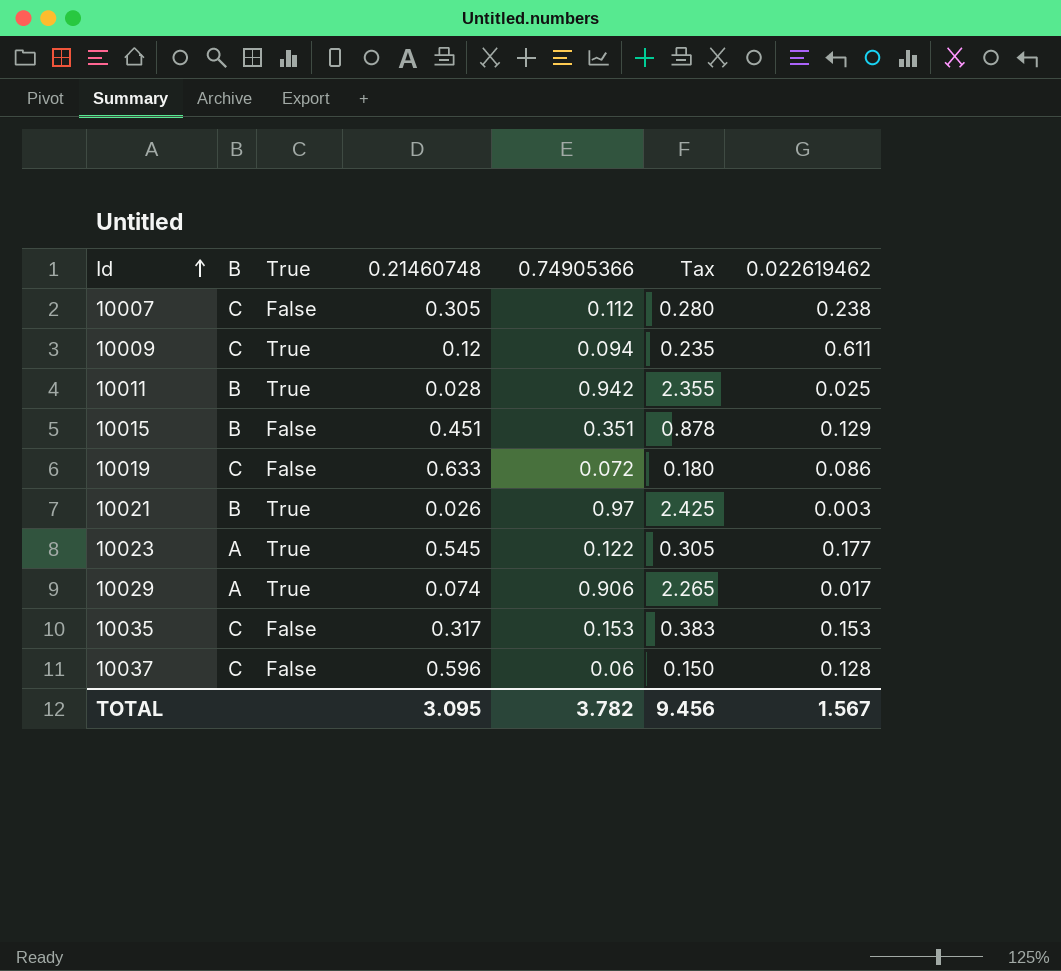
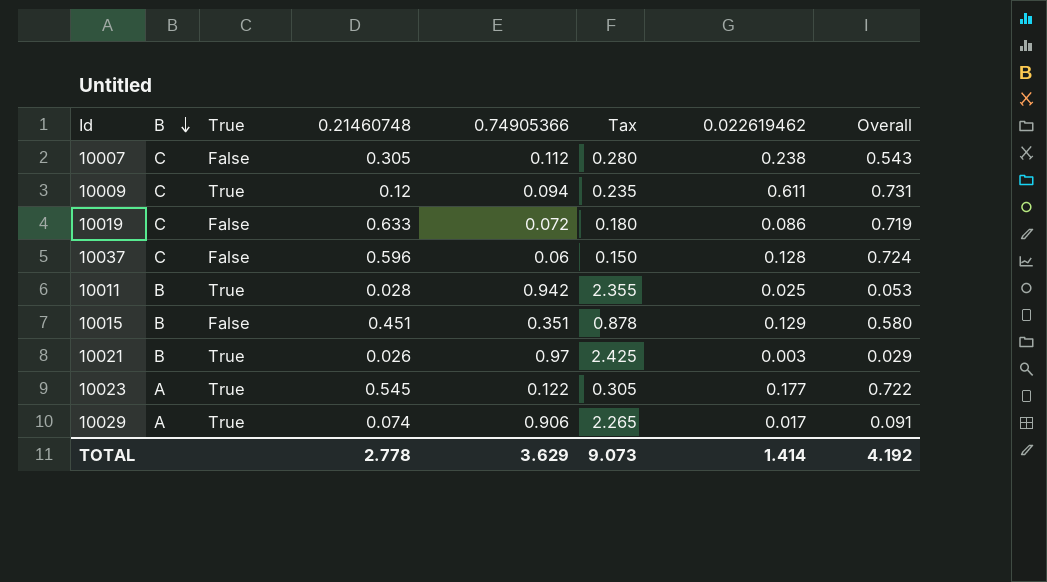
row order: Id ascending -> B descending
column Overall | formula: none -> [0.21460748] + [0.022619462]
row 10035: C | False | 0.317 | 0.153 | 0.383 | 0.153 -> none
TOTAL | 0.21460748: 3.095 -> 2.778
TOTAL | 0.74905366: 3.782 -> 3.629
TOTAL | Tax: 9.456 -> 9.073
TOTAL | 0.022619462: 1.567 -> 1.414

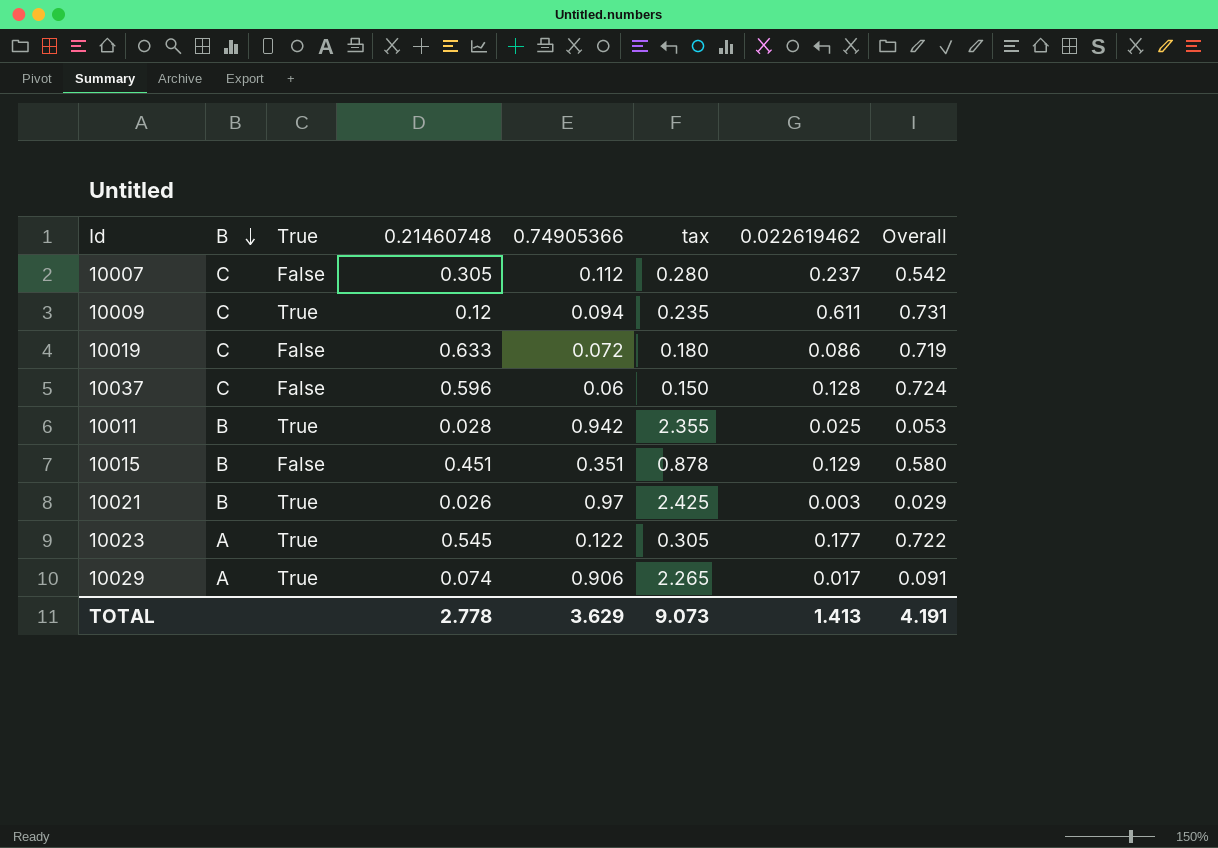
column name: Tax -> tax
10007 | 0.022619462: 0.238 -> 0.237
10007 | Overall: 0.543 -> 0.542
TOTAL | 0.022619462: 1.414 -> 1.413
TOTAL | Overall: 4.192 -> 4.191

